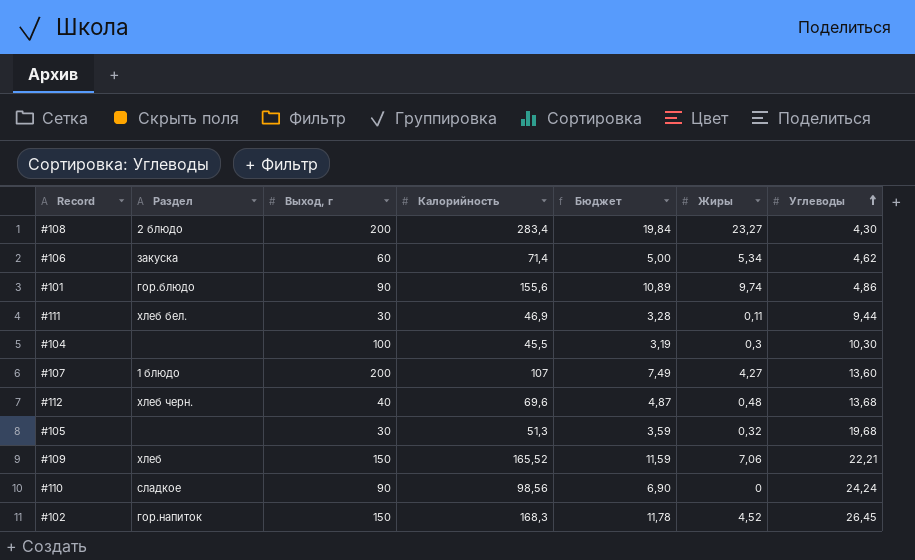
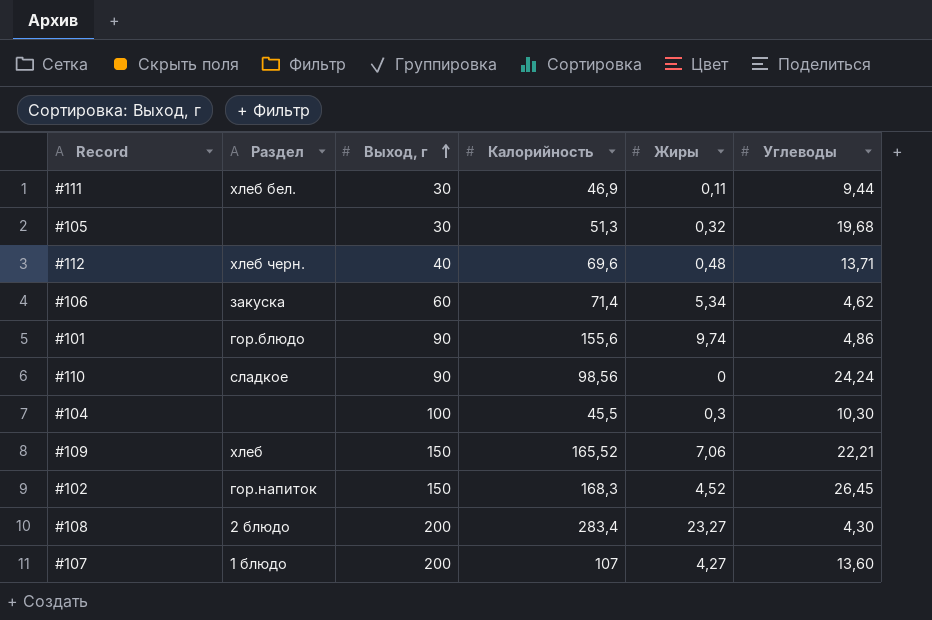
row order: Углеводы ascending -> Выход, г ascending
column Бюджет | formula: [Калорийность] * 0,07 -> none
#112 | Углеводы: 13,68 -> 13,71

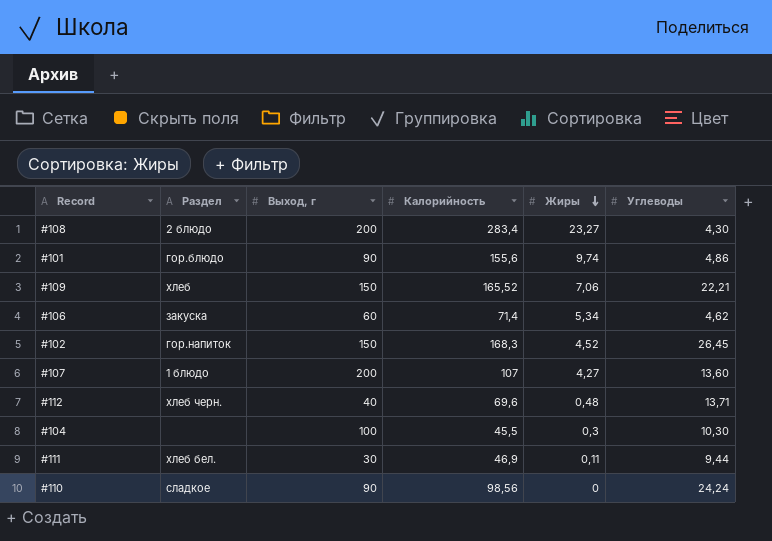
row order: Выход, г ascending -> Жиры descending
row #105: none | 30 | 51,3 | 0,32 | 19,68 -> none

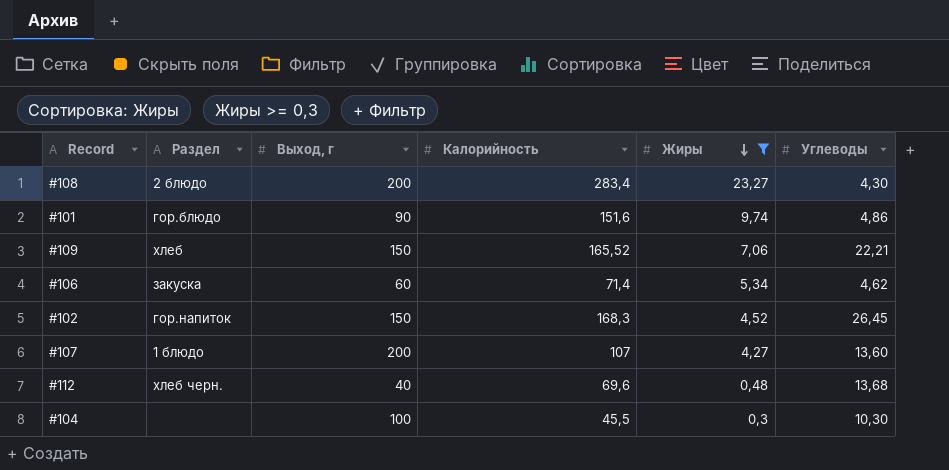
filter: none -> Жиры >= 0,3
#101 | Калорийность: 155,6 -> 151,6
#112 | Углеводы: 13,71 -> 13,68

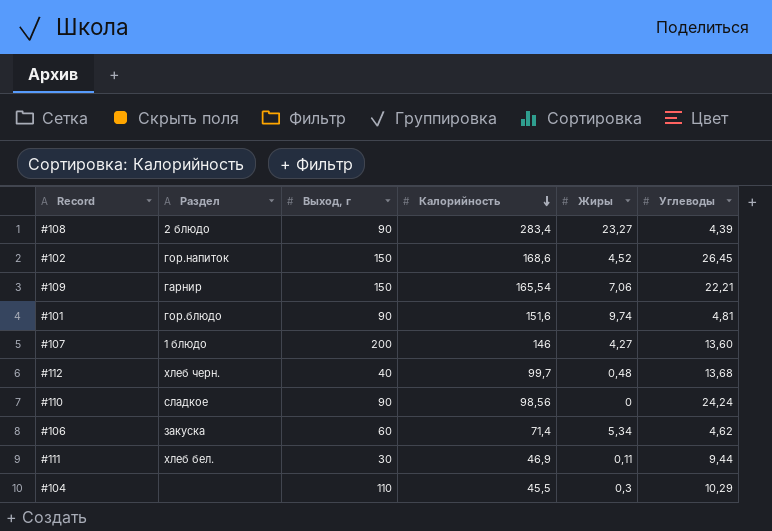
filter: Жиры >= 0,3 -> none
row order: Жиры descending -> Калорийность descending
#108 | Выход, г: 200 -> 90
#108 | Углеводы: 4,30 -> 4,39
#102 | Калорийность: 168,3 -> 168,6
#109 | Раздел: хлеб -> гарнир
#109 | Калорийность: 165,52 -> 165,54
#101 | Углеводы: 4,86 -> 4,81
#107 | Калорийность: 107 -> 146
#112 | Калорийность: 69,6 -> 99,7
#104 | Выход, г: 100 -> 110
#104 | Углеводы: 10,30 -> 10,29

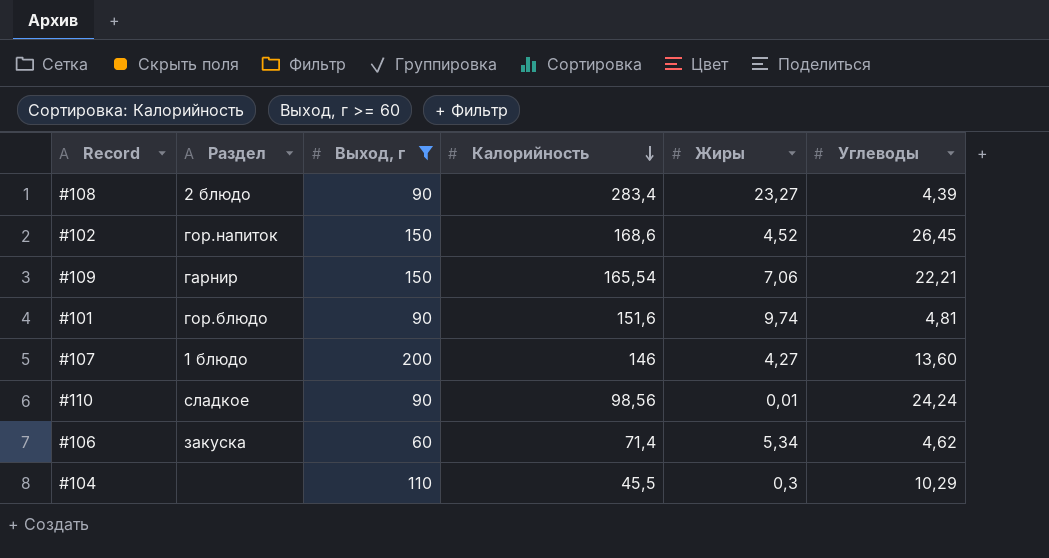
filter: none -> Выход, г >= 60
#110 | Жиры: 0 -> 0,01

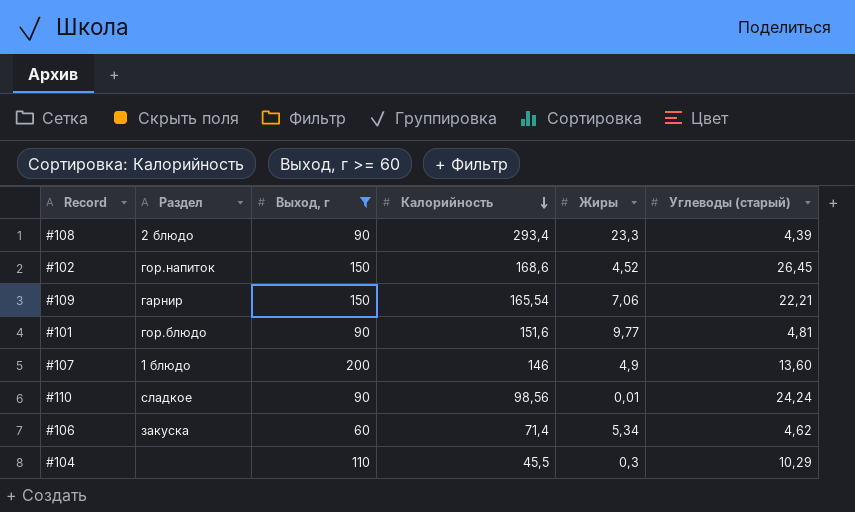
column name: Углеводы -> Углеводы (старый)
#108 | Калорийность: 283,4 -> 293,4
#108 | Жиры: 23,27 -> 23,3
#101 | Жиры: 9,74 -> 9,77
#107 | Жиры: 4,27 -> 4,9

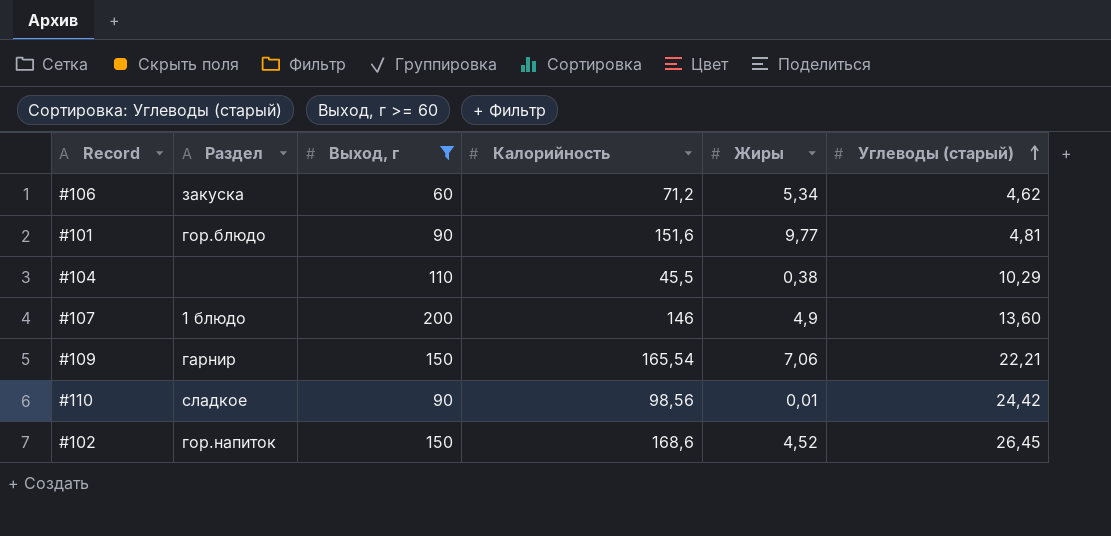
row order: Калорийность descending -> Углеводы (старый) ascending
row #108: 2 блюдо | 90 | 293,4 | 23,3 | 4,39 -> none
#106 | Калорийность: 71,4 -> 71,2
#104 | Жиры: 0,3 -> 0,38
#110 | Углеводы (старый): 24,24 -> 24,42

